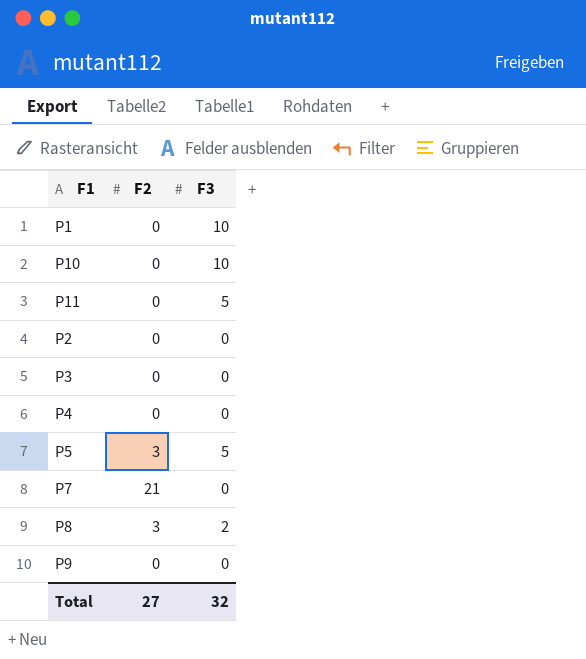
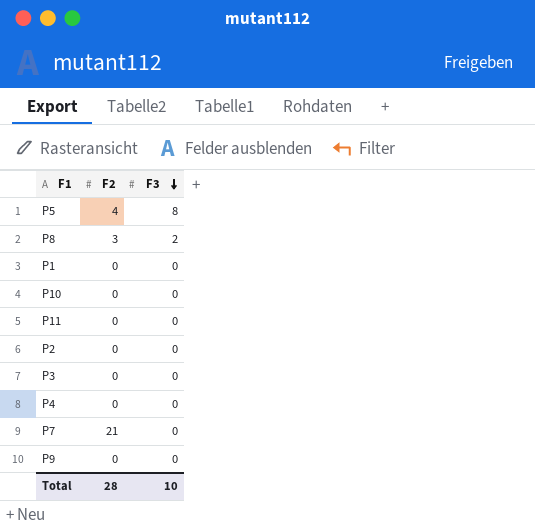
row order: none -> F3 descending
P5 | F2: 3 -> 4
P5 | F3: 5 -> 8
P1 | F3: 10 -> 0
P10 | F3: 10 -> 0
P11 | F3: 5 -> 0
Total | F2: 27 -> 28
Total | F3: 32 -> 10

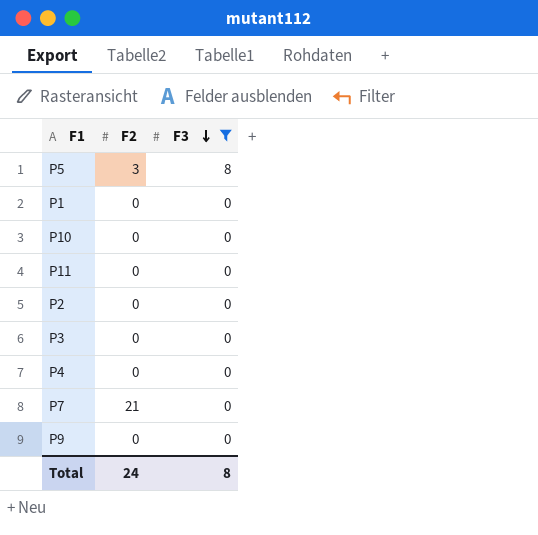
filter: none -> F3 != 2
P5 | F2: 4 -> 3
Total | F2: 28 -> 24
Total | F3: 10 -> 8

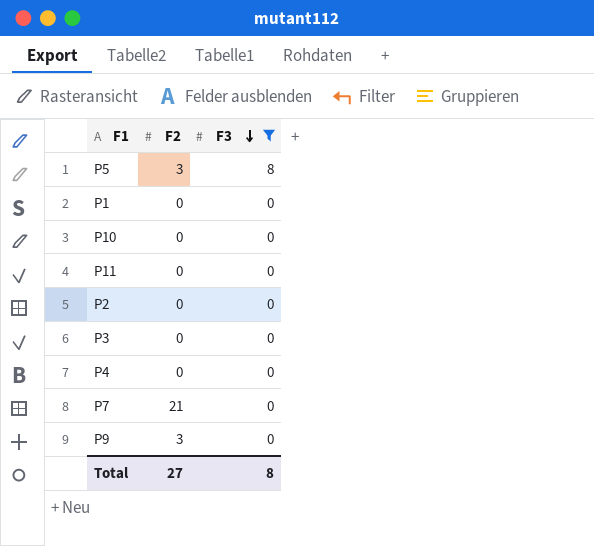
P9 | F2: 0 -> 3
Total | F2: 24 -> 27

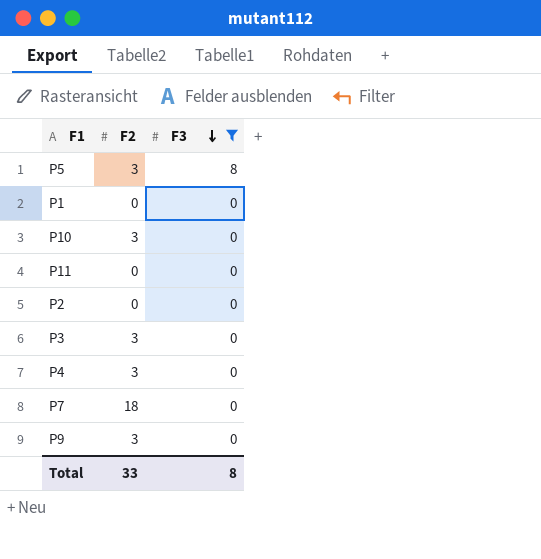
P10 | F2: 0 -> 3
P3 | F2: 0 -> 3
P4 | F2: 0 -> 3
P7 | F2: 21 -> 18
Total | F2: 27 -> 33

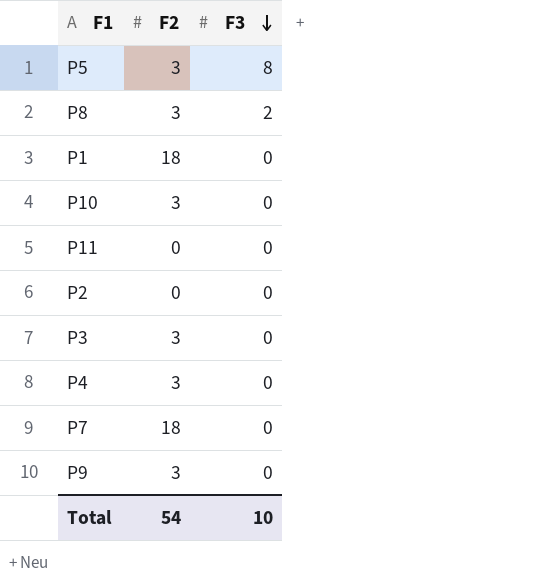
filter: F3 != 2 -> none
P1 | F2: 0 -> 18
Total | F2: 33 -> 54
Total | F3: 8 -> 10

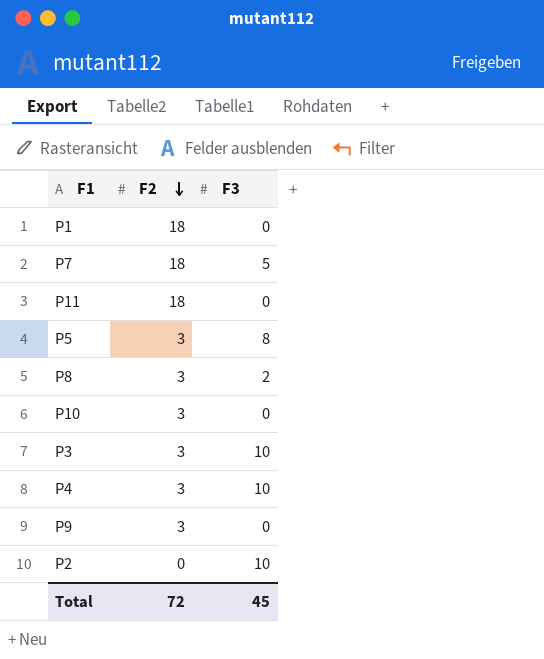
row order: F3 descending -> F2 descending
P7 | F3: 0 -> 5
P11 | F2: 0 -> 18
P3 | F3: 0 -> 10
P4 | F3: 0 -> 10
P2 | F3: 0 -> 10
Total | F2: 54 -> 72
Total | F3: 10 -> 45

